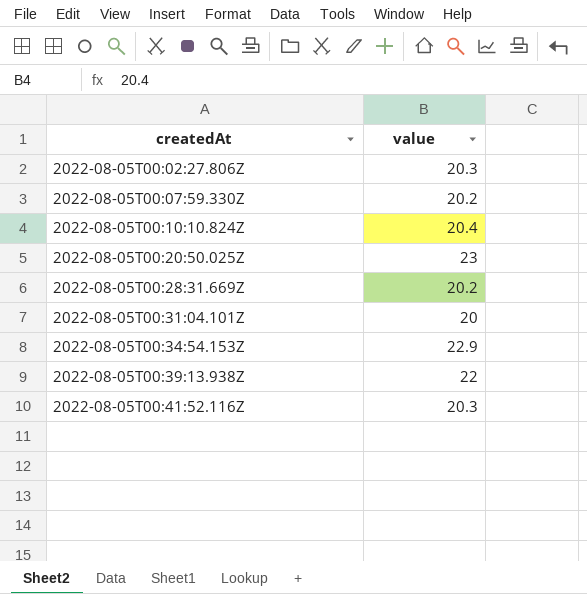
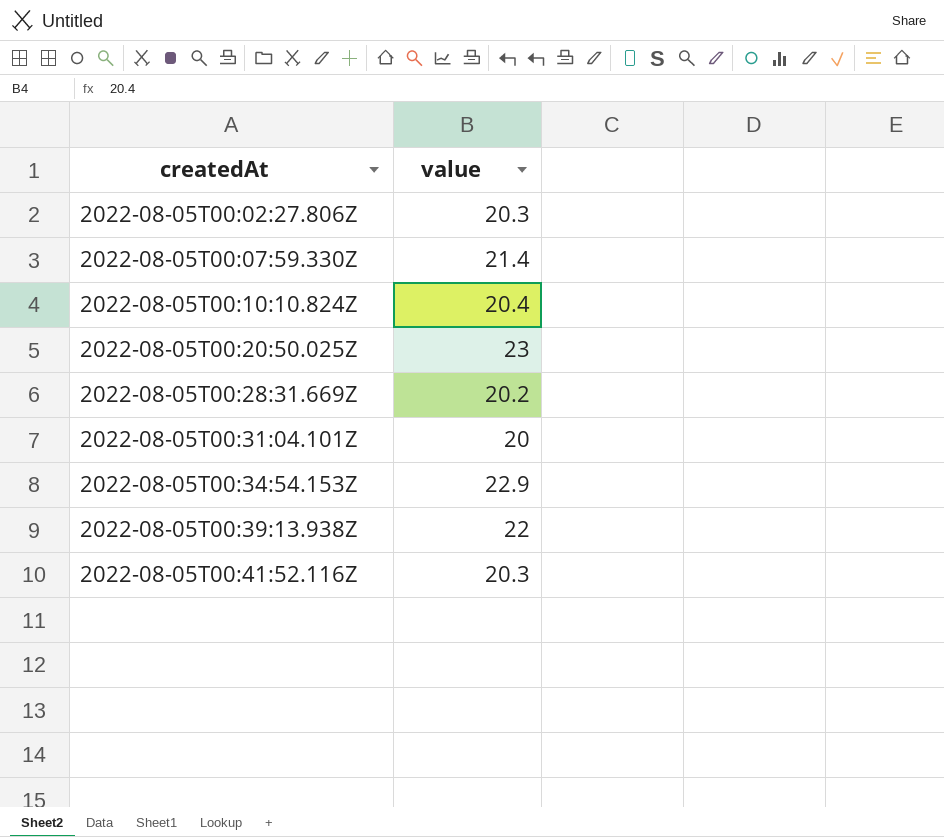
2022-08-05T00:07:59.330Z | value: 20.2 -> 21.4

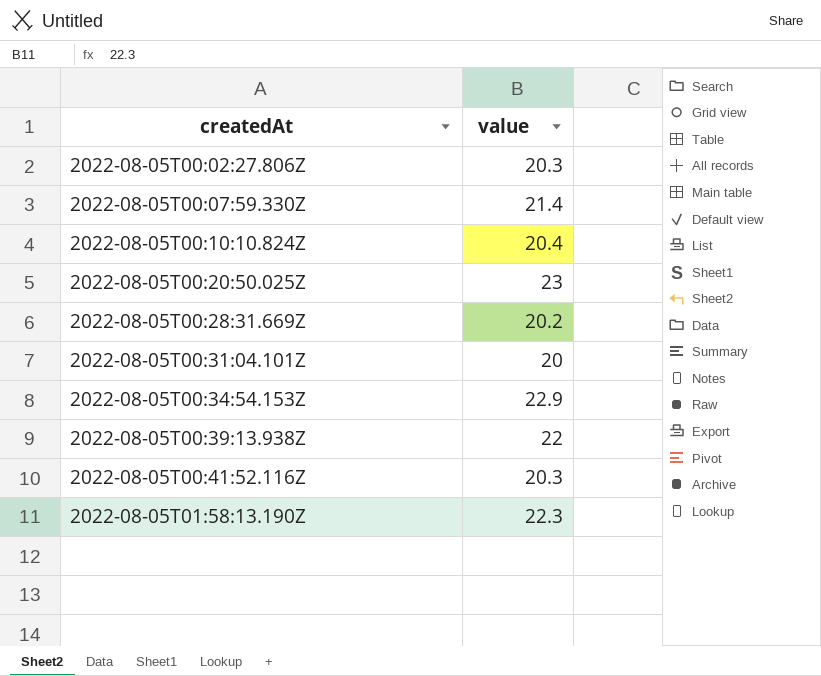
row 2022-08-05T01:58:13.190Z: none -> 22.3

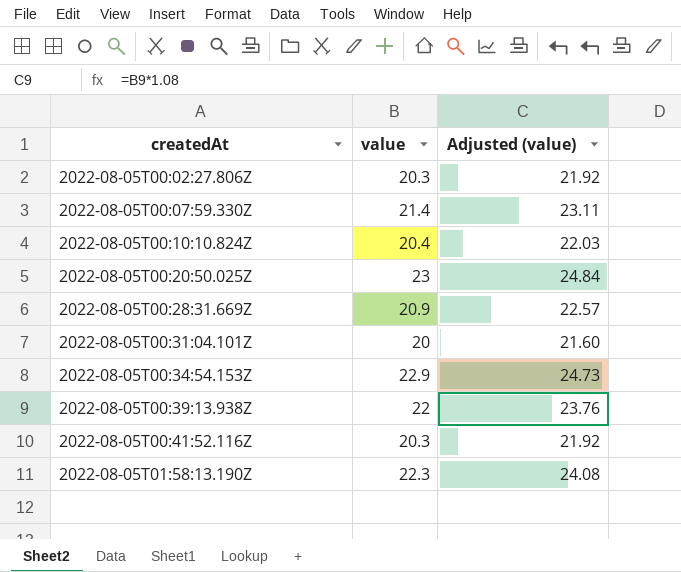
column Adjusted (value) | formula: none -> [value] * 1.08
2022-08-05T00:28:31.669Z | value: 20.2 -> 20.9

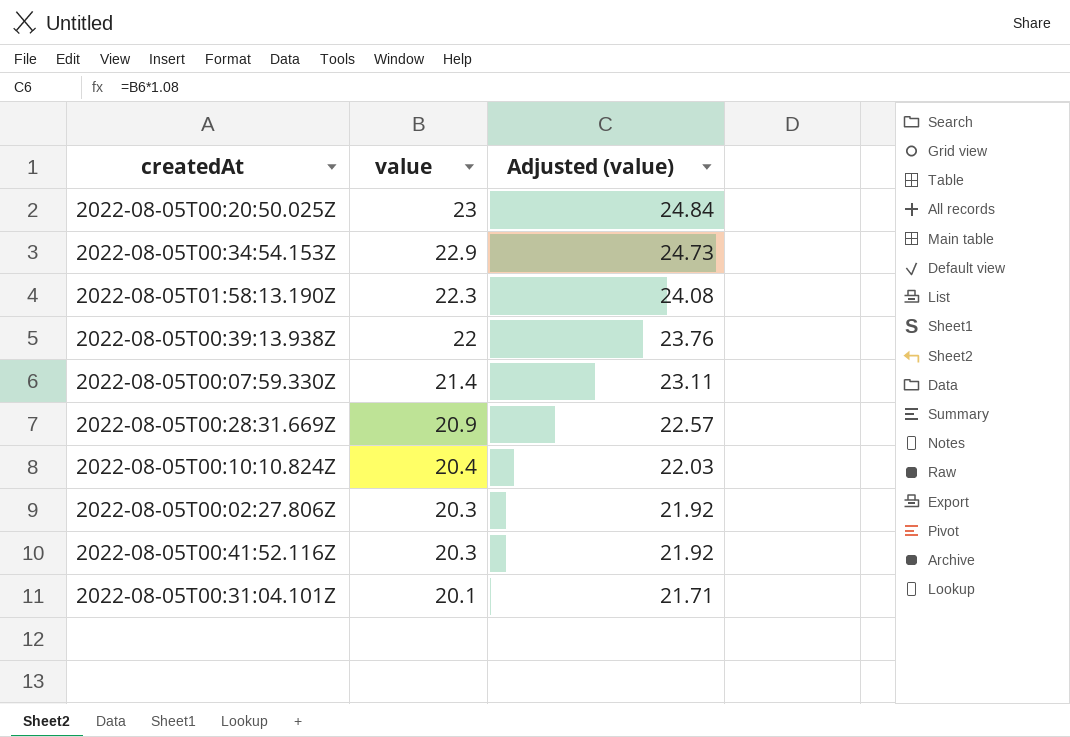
row order: createdAt ascending -> value descending
2022-08-05T00:31:04.101Z | value: 20 -> 20.1
2022-08-05T00:31:04.101Z | Adjusted (value): 21.60 -> 21.71

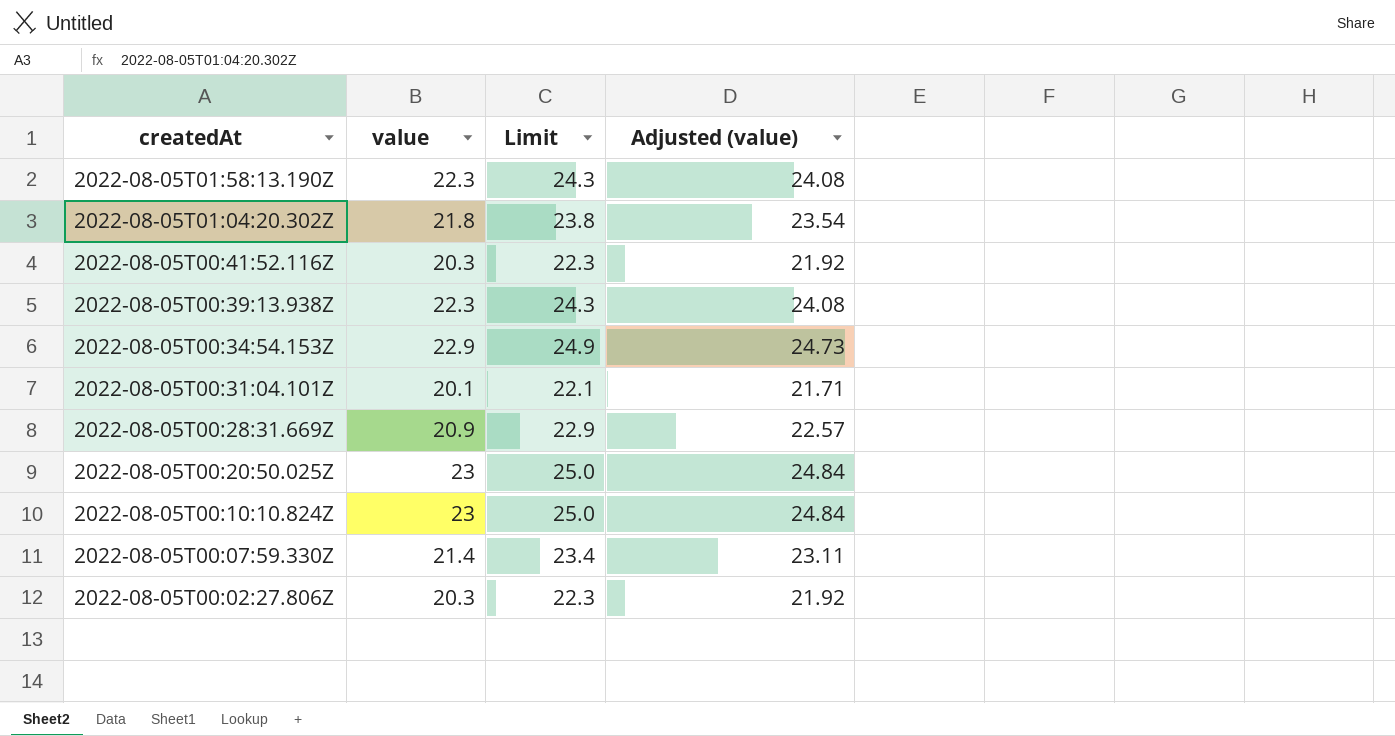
row order: value descending -> createdAt descending
column Limit | formula: none -> [value] + 2
row 2022-08-05T01:04:20.302Z: none -> 21.8 | 23.8 | 23.54
2022-08-05T00:39:13.938Z | value: 22 -> 22.3
2022-08-05T00:39:13.938Z | Adjusted (value): 23.76 -> 24.08
2022-08-05T00:10:10.824Z | value: 20.4 -> 23
2022-08-05T00:10:10.824Z | Adjusted (value): 22.03 -> 24.84

